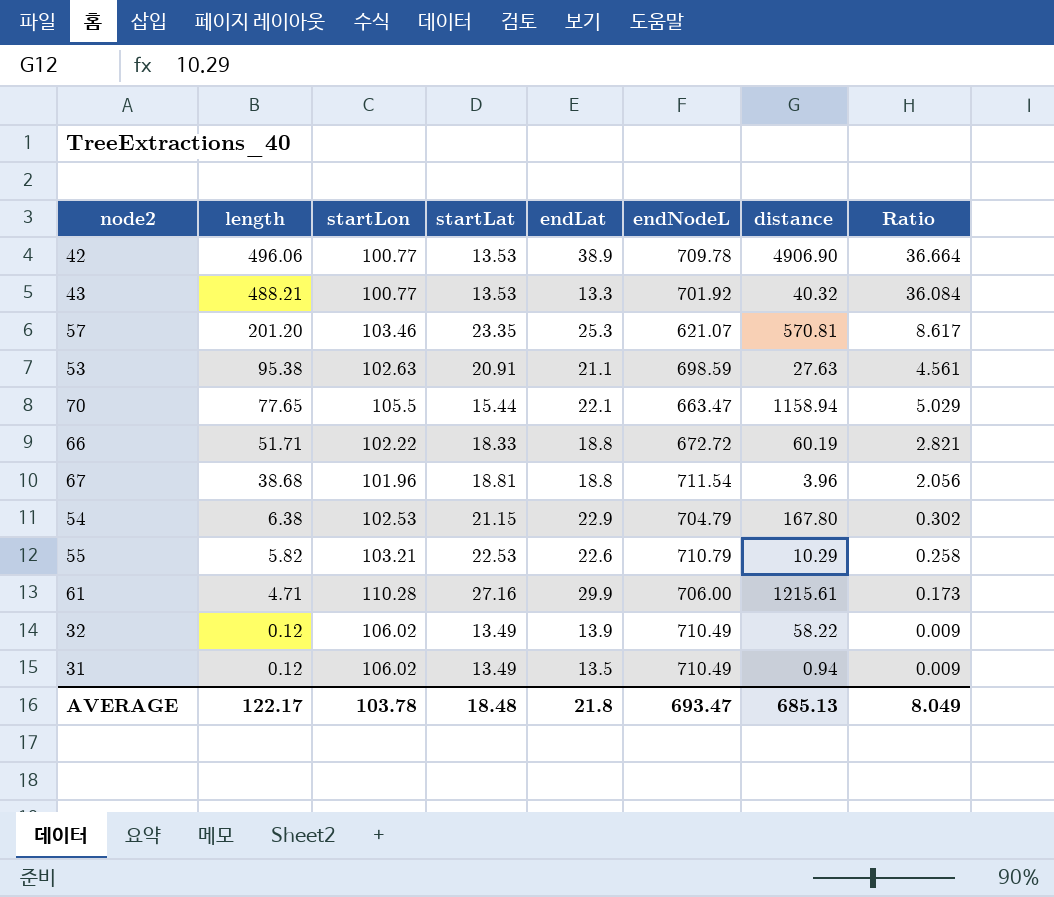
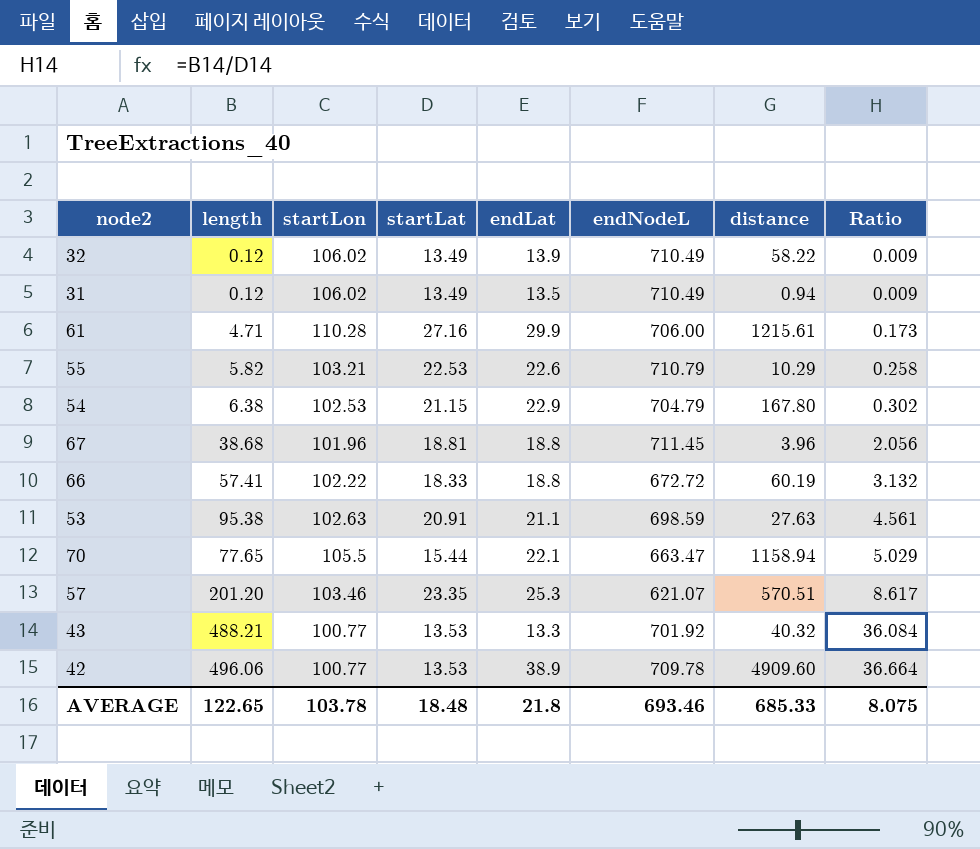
row order: length descending -> Ratio ascending
67 | endNodeL: 711.54 -> 711.45
66 | length: 51.71 -> 57.41
66 | Ratio: 2.821 -> 3.132
57 | distance: 570.81 -> 570.51
42 | distance: 4906.90 -> 4909.60
AVERAGE | length: 122.17 -> 122.65
AVERAGE | endNodeL: 693.47 -> 693.46
AVERAGE | distance: 685.13 -> 685.33
AVERAGE | Ratio: 8.049 -> 8.075

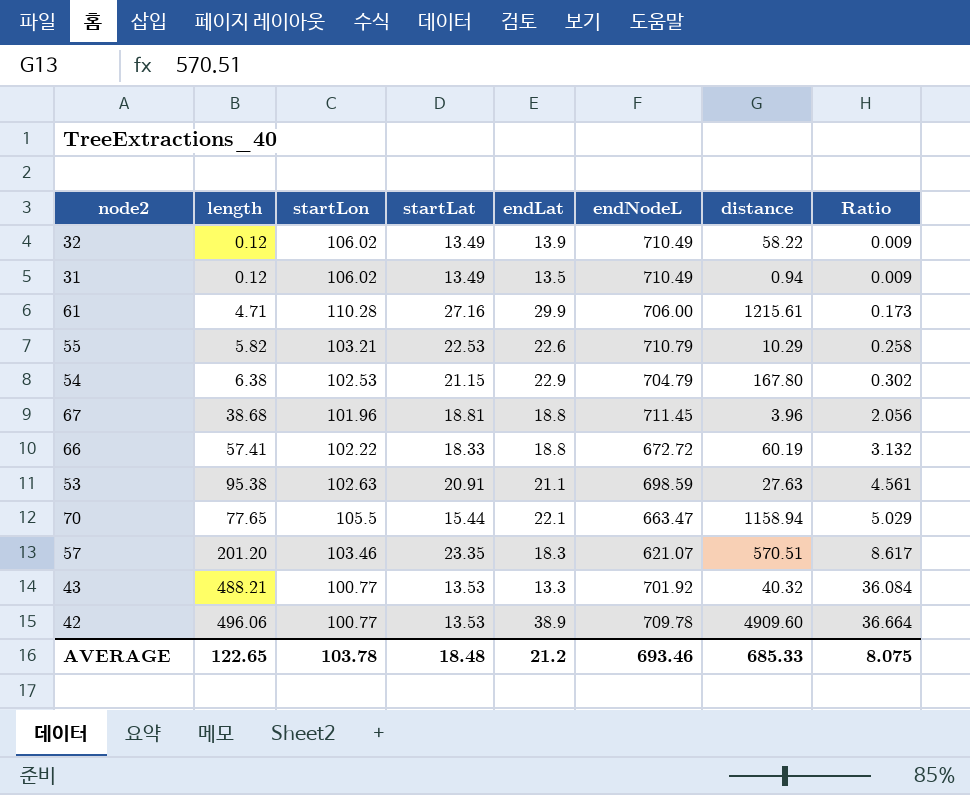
57 | endLat: 25.3 -> 18.3
AVERAGE | endLat: 21.8 -> 21.2

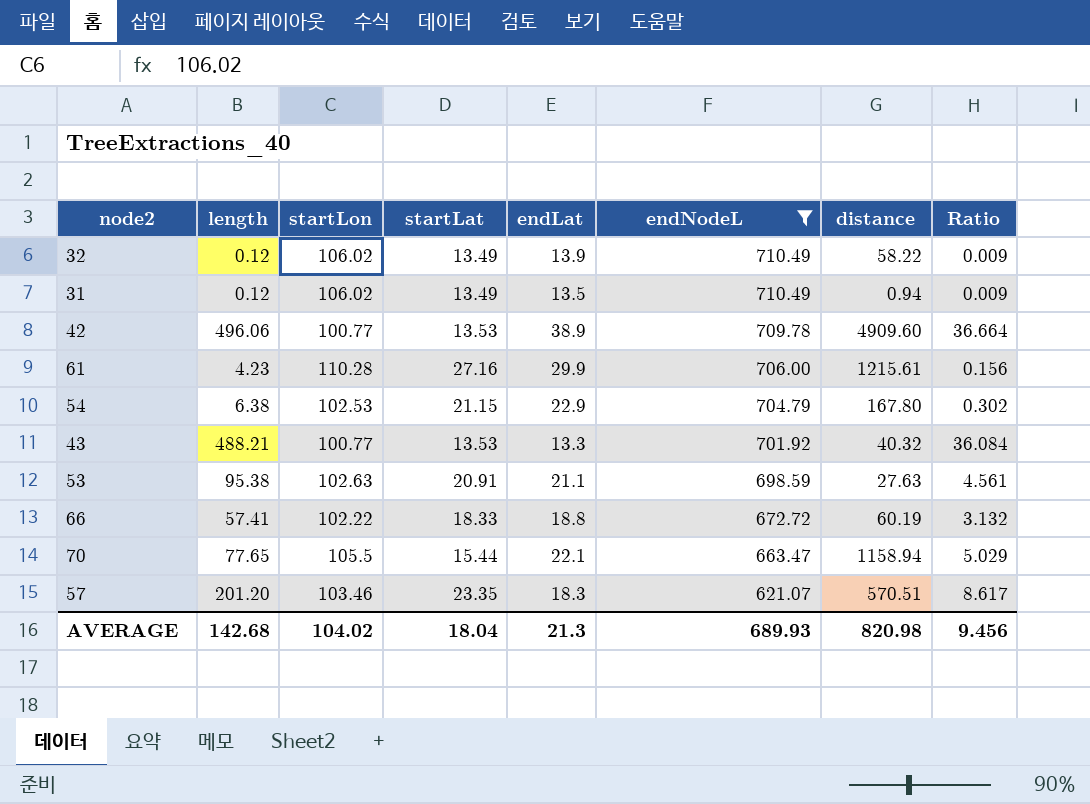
filter: none -> endNodeL <= 710.49
row order: Ratio ascending -> endNodeL descending
61 | length: 4.71 -> 4.23
61 | Ratio: 0.173 -> 0.156
AVERAGE | length: 122.65 -> 142.68
AVERAGE | startLon: 103.78 -> 104.02
AVERAGE | startLat: 18.48 -> 18.04
AVERAGE | endLat: 21.2 -> 21.3
AVERAGE | endNodeL: 693.46 -> 689.93
AVERAGE | distance: 685.33 -> 820.98
AVERAGE | Ratio: 8.075 -> 9.456

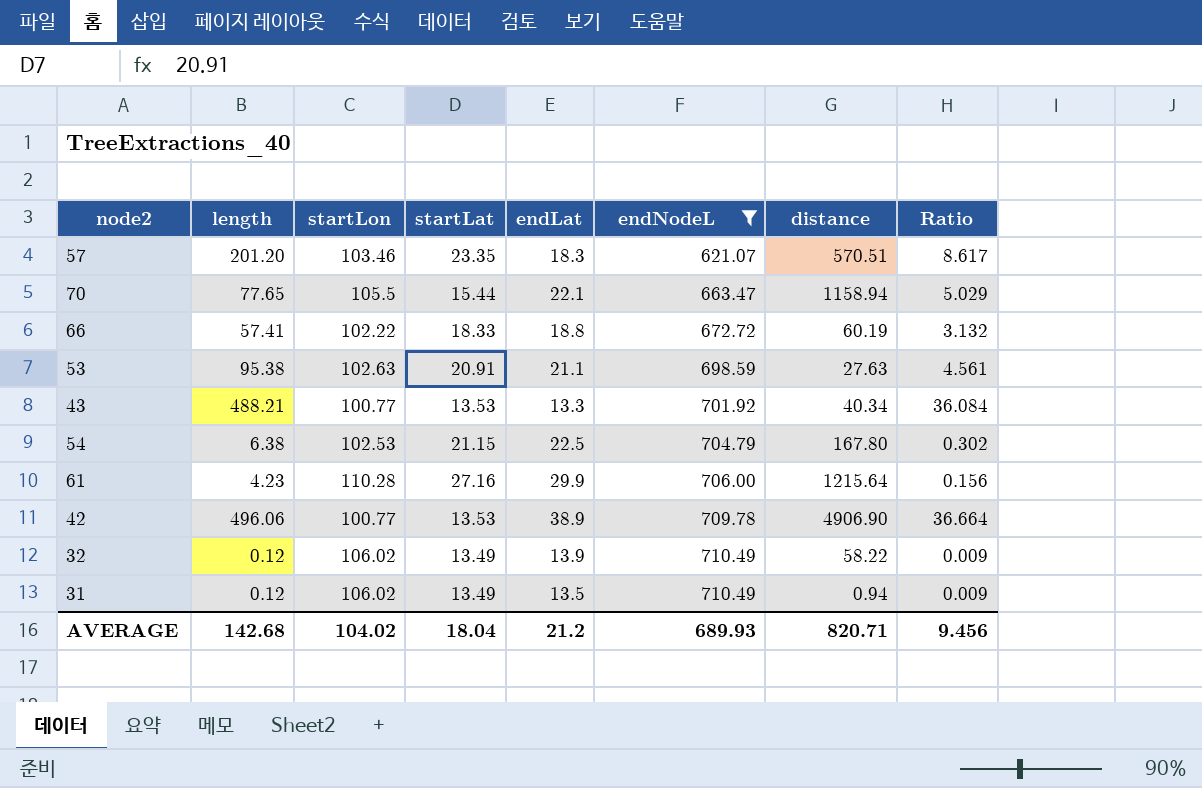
row order: endNodeL descending -> endNodeL ascending
43 | distance: 40.32 -> 40.34
54 | endLat: 22.9 -> 22.5
61 | distance: 1215.61 -> 1215.64
42 | distance: 4909.60 -> 4906.90
AVERAGE | endLat: 21.3 -> 21.2
AVERAGE | distance: 820.98 -> 820.71

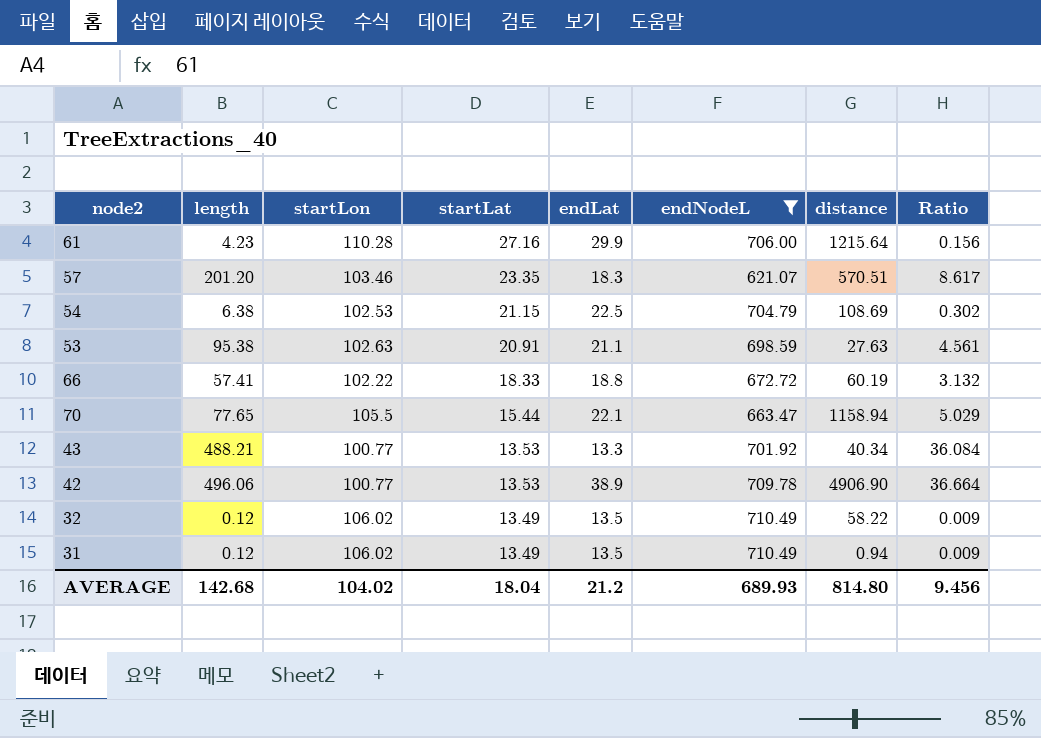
row order: endNodeL ascending -> startLat descending
54 | distance: 167.80 -> 108.69
32 | endLat: 13.9 -> 13.5
AVERAGE | distance: 820.71 -> 814.80

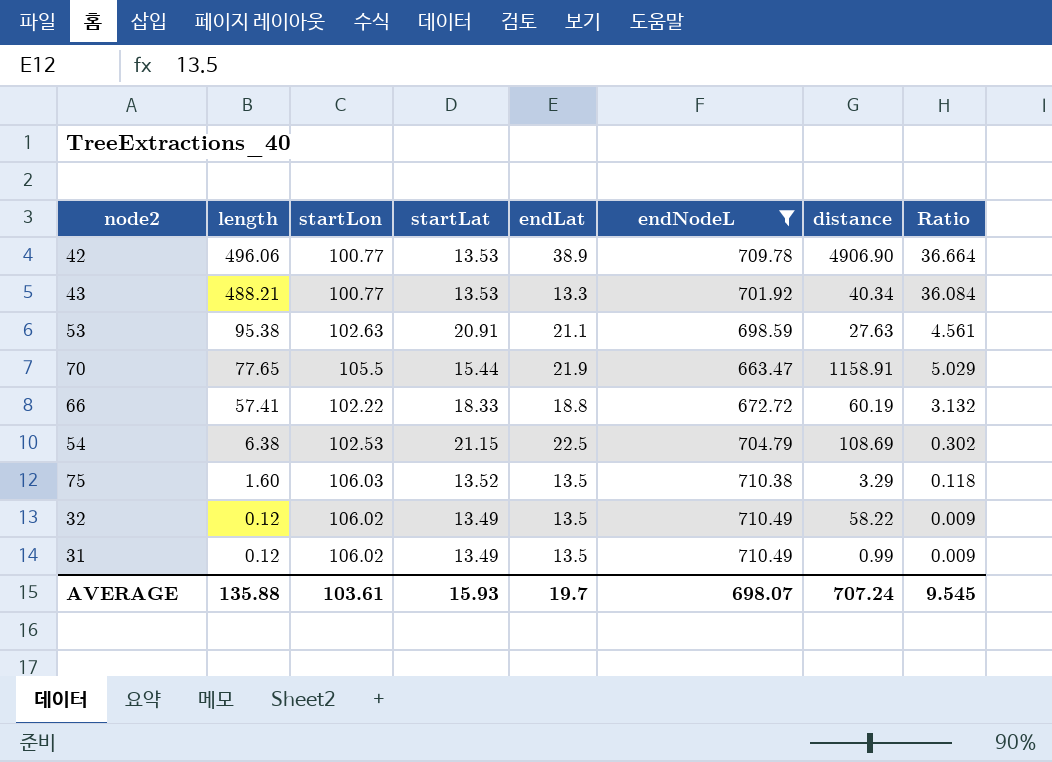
row order: startLat descending -> length descending
row 61: 4.23 | 110.28 | 27.16 | 29.9 | 706.00 | 1215.64 | 0.156 -> none
row 57: 201.20 | 103.46 | 23.35 | 18.3 | 621.07 | 570.51 | 8.617 -> none
70 | endLat: 22.1 -> 21.9
70 | distance: 1158.94 -> 1158.91
row 75: none -> 1.60 | 106.03 | 13.52 | 13.5 | 710.38 | 3.29 | 0.118
31 | distance: 0.94 -> 0.99
AVERAGE | length: 142.68 -> 135.88
AVERAGE | startLon: 104.02 -> 103.61
AVERAGE | startLat: 18.04 -> 15.93
AVERAGE | endLat: 21.2 -> 19.7
AVERAGE | endNodeL: 689.93 -> 698.07
AVERAGE | distance: 814.80 -> 707.24
AVERAGE | Ratio: 9.456 -> 9.545

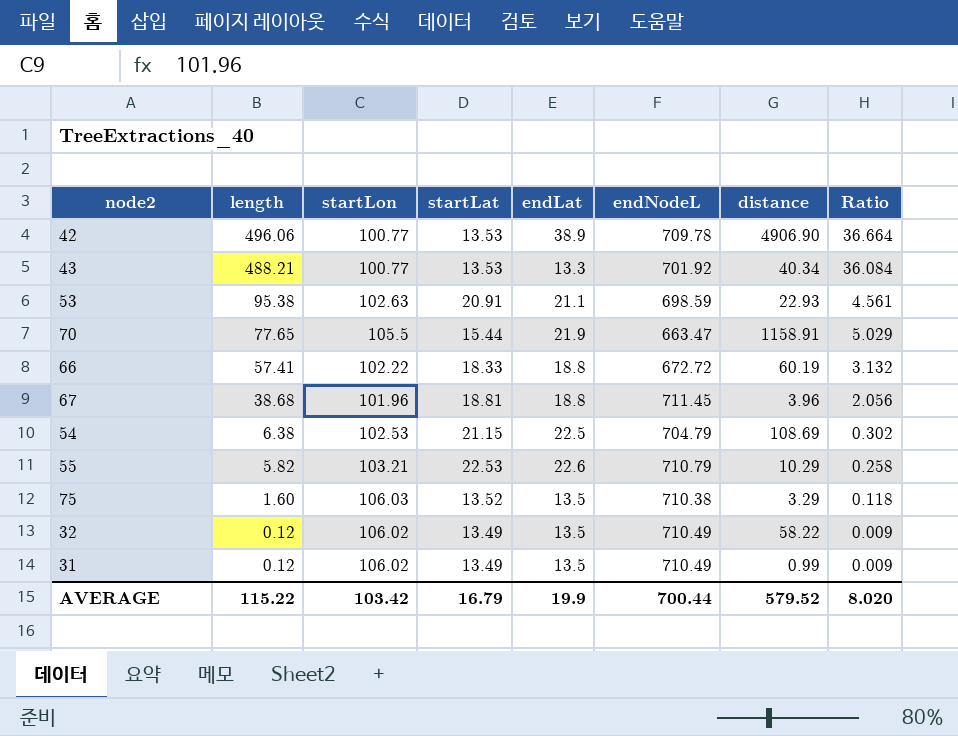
filter: endNodeL <= 710.49 -> none
53 | distance: 27.63 -> 22.93
AVERAGE | length: 135.88 -> 115.22
AVERAGE | startLon: 103.61 -> 103.42
AVERAGE | startLat: 15.93 -> 16.79
AVERAGE | endLat: 19.7 -> 19.9
AVERAGE | endNodeL: 698.07 -> 700.44
AVERAGE | distance: 707.24 -> 579.52
AVERAGE | Ratio: 9.545 -> 8.020

